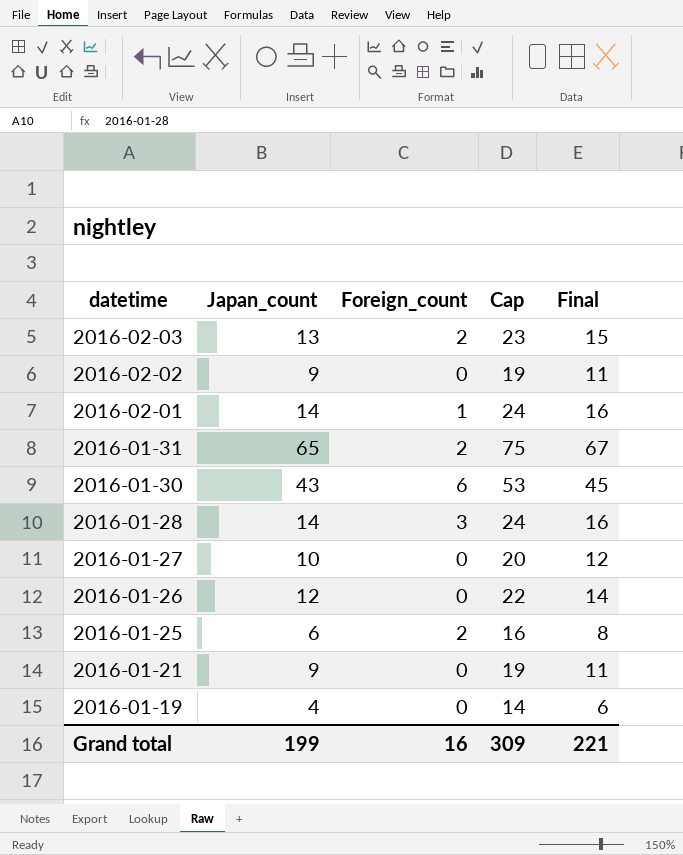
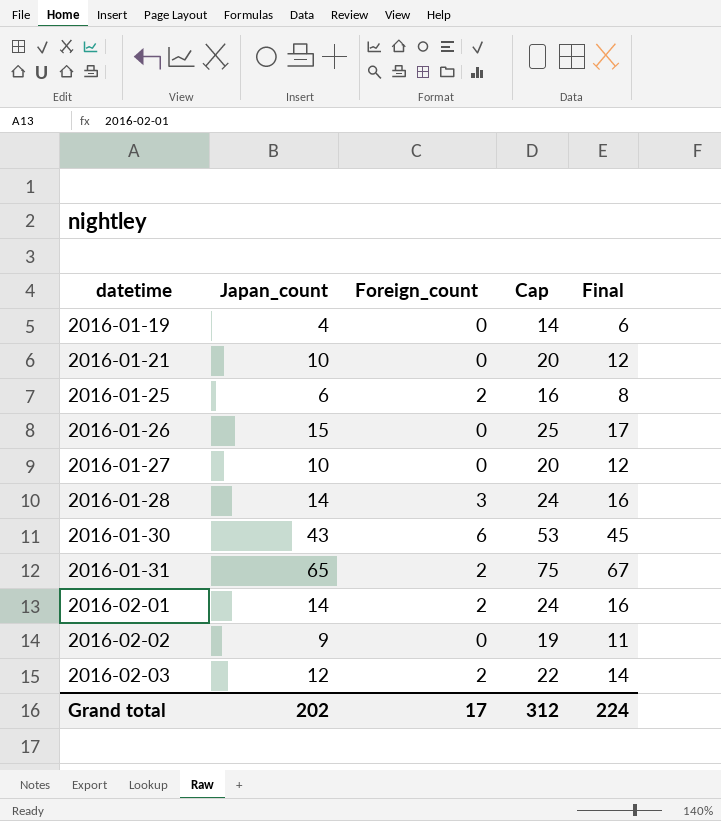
row order: datetime descending -> datetime ascending
2016-01-21 | Japan_count: 9 -> 10
2016-01-21 | Cap: 19 -> 20
2016-01-21 | Final: 11 -> 12
2016-01-26 | Japan_count: 12 -> 15
2016-01-26 | Cap: 22 -> 25
2016-01-26 | Final: 14 -> 17
2016-02-01 | Foreign_count: 1 -> 2
2016-02-03 | Japan_count: 13 -> 12
2016-02-03 | Cap: 23 -> 22
2016-02-03 | Final: 15 -> 14
Grand total | Japan_count: 199 -> 202
Grand total | Foreign_count: 16 -> 17
Grand total | Cap: 309 -> 312
Grand total | Final: 221 -> 224

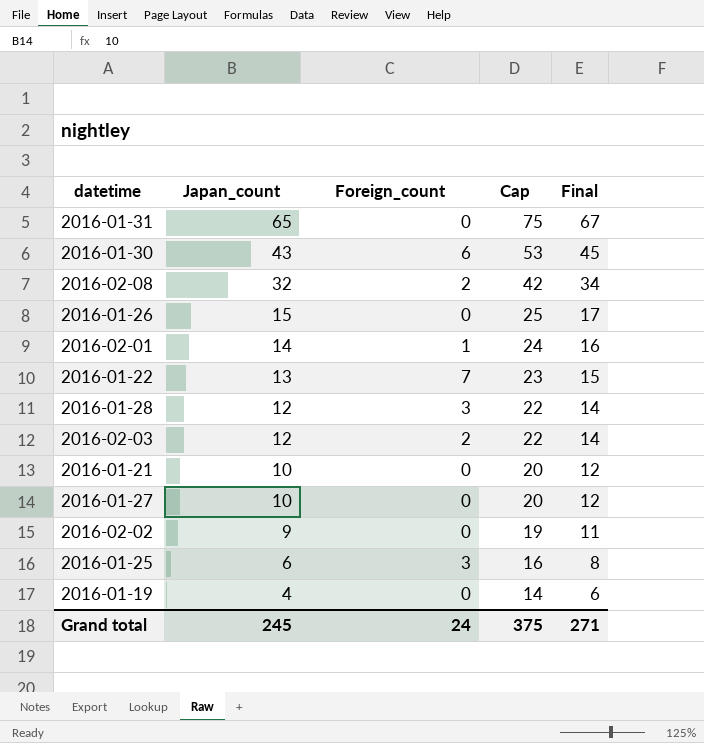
row order: datetime ascending -> Japan_count descending
2016-01-31 | Foreign_count: 2 -> 0
row 2016-02-08: none -> 32 | 2 | 42 | 34
2016-02-01 | Foreign_count: 2 -> 1
row 2016-01-22: none -> 13 | 7 | 23 | 15
2016-01-28 | Japan_count: 14 -> 12
2016-01-28 | Cap: 24 -> 22
2016-01-28 | Final: 16 -> 14
2016-01-25 | Foreign_count: 2 -> 3
Grand total | Japan_count: 202 -> 245
Grand total | Foreign_count: 17 -> 24
Grand total | Cap: 312 -> 375
Grand total | Final: 224 -> 271

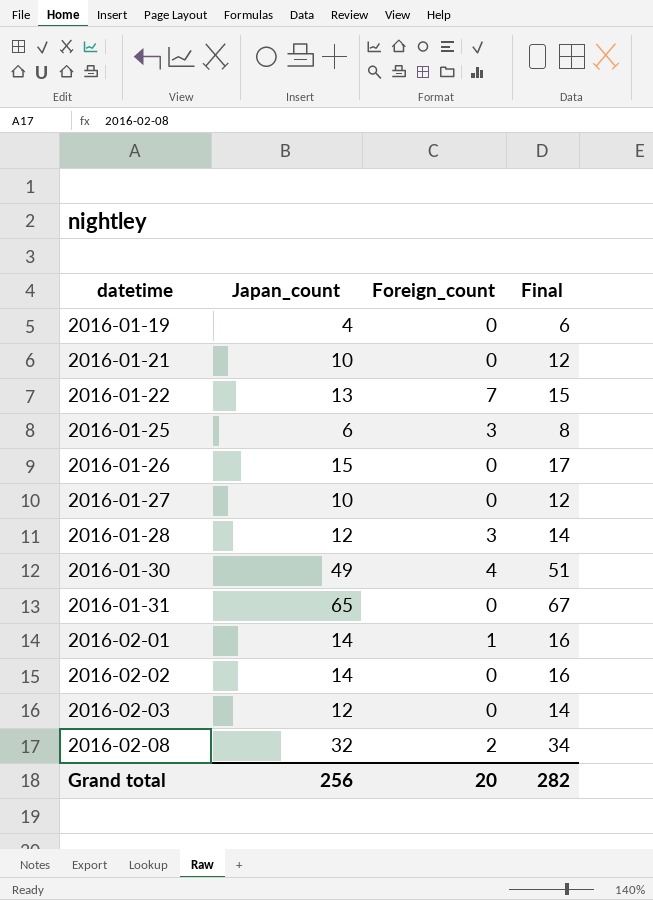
row order: Japan_count descending -> datetime ascending
column Cap | formula: [Japan_count] + 10 -> none
2016-01-30 | Japan_count: 43 -> 49
2016-01-30 | Foreign_count: 6 -> 4
2016-01-30 | Final: 45 -> 51
2016-02-02 | Japan_count: 9 -> 14
2016-02-02 | Final: 11 -> 16
2016-02-03 | Foreign_count: 2 -> 0
Grand total | Japan_count: 245 -> 256
Grand total | Foreign_count: 24 -> 20
Grand total | Final: 271 -> 282

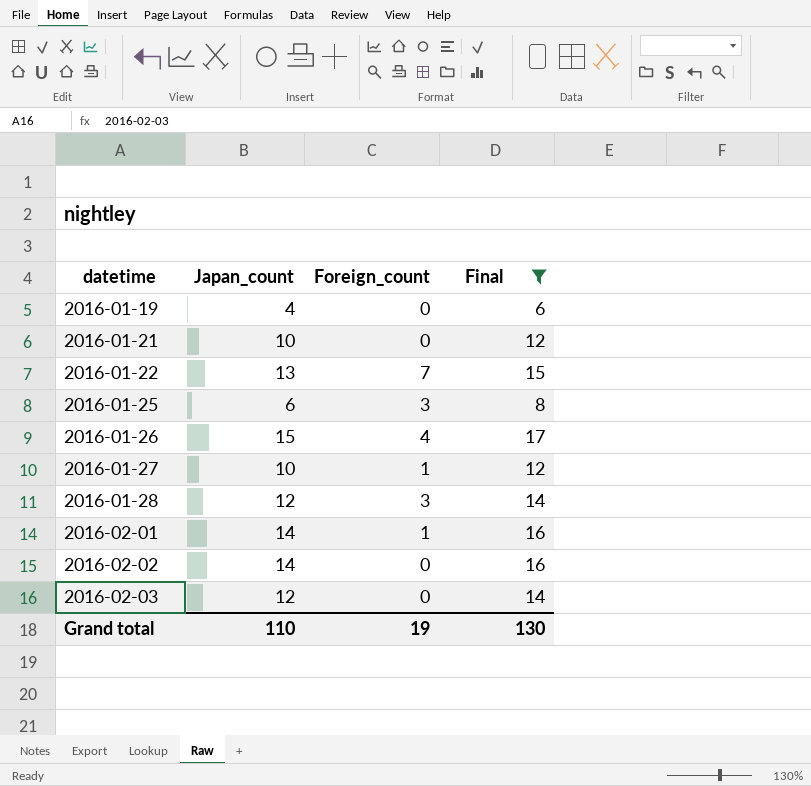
filter: none -> Final <= 17
2016-01-26 | Foreign_count: 0 -> 4
2016-01-27 | Foreign_count: 0 -> 1
Grand total | Japan_count: 256 -> 110
Grand total | Foreign_count: 20 -> 19
Grand total | Final: 282 -> 130

